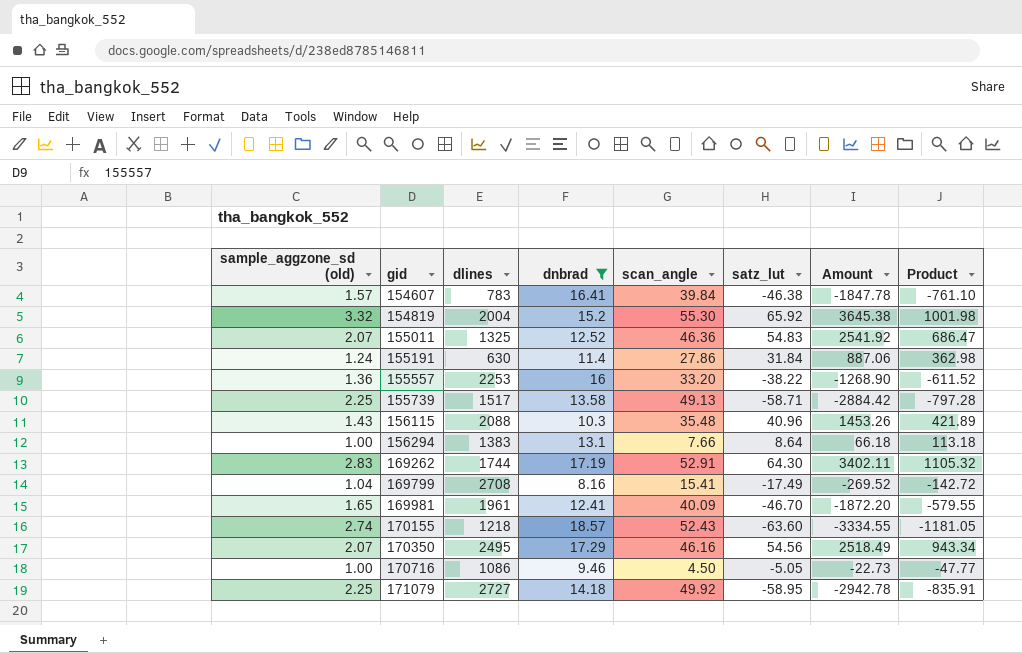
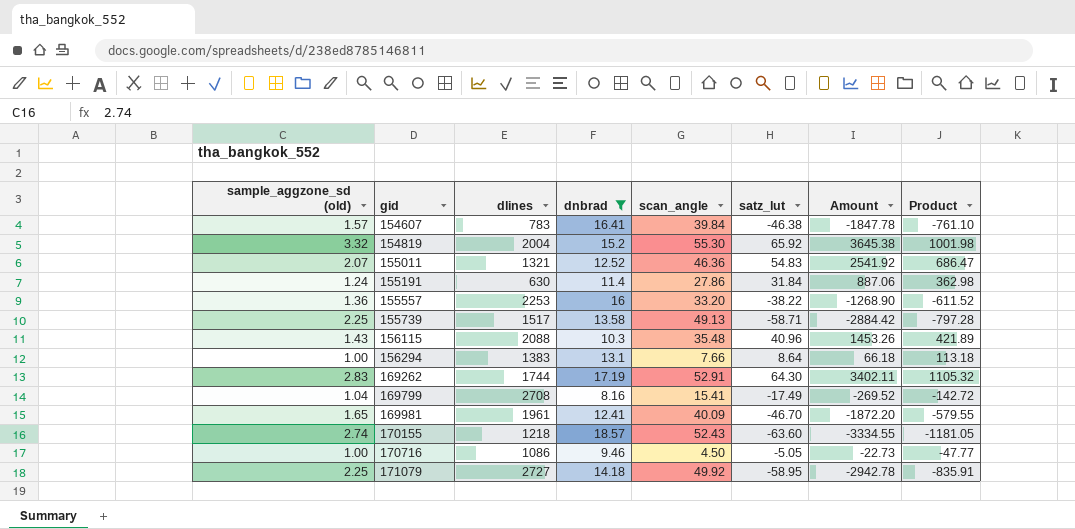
row 170350: 2.07 | 2495 | 17.29 | 46.16 | 54.56 | 2518.49 | 943.34 -> none
155011 | dlines: 1325 -> 1321

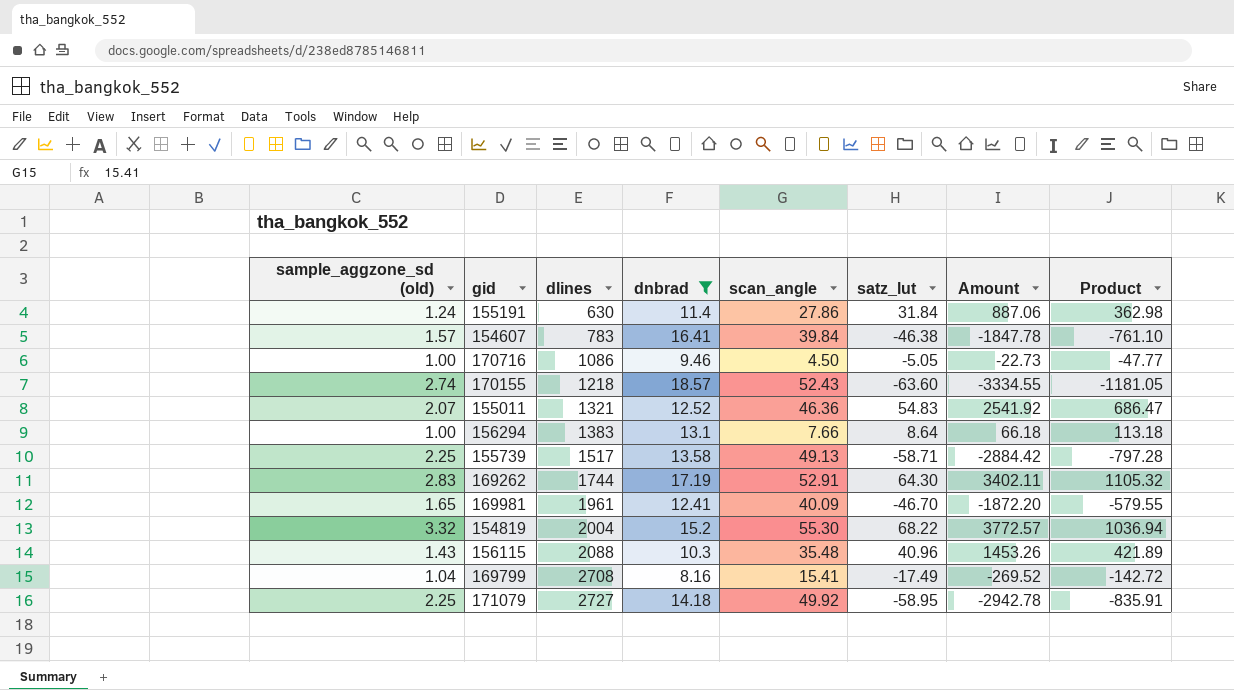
row order: gid ascending -> dlines ascending
row 155557: 1.36 | 2253 | 16 | 33.20 | -38.22 | -1268.90 | -611.52 -> none
154819 | satz_lut: 65.92 -> 68.22
154819 | Amount: 3645.38 -> 3772.57
154819 | Product: 1001.98 -> 1036.94

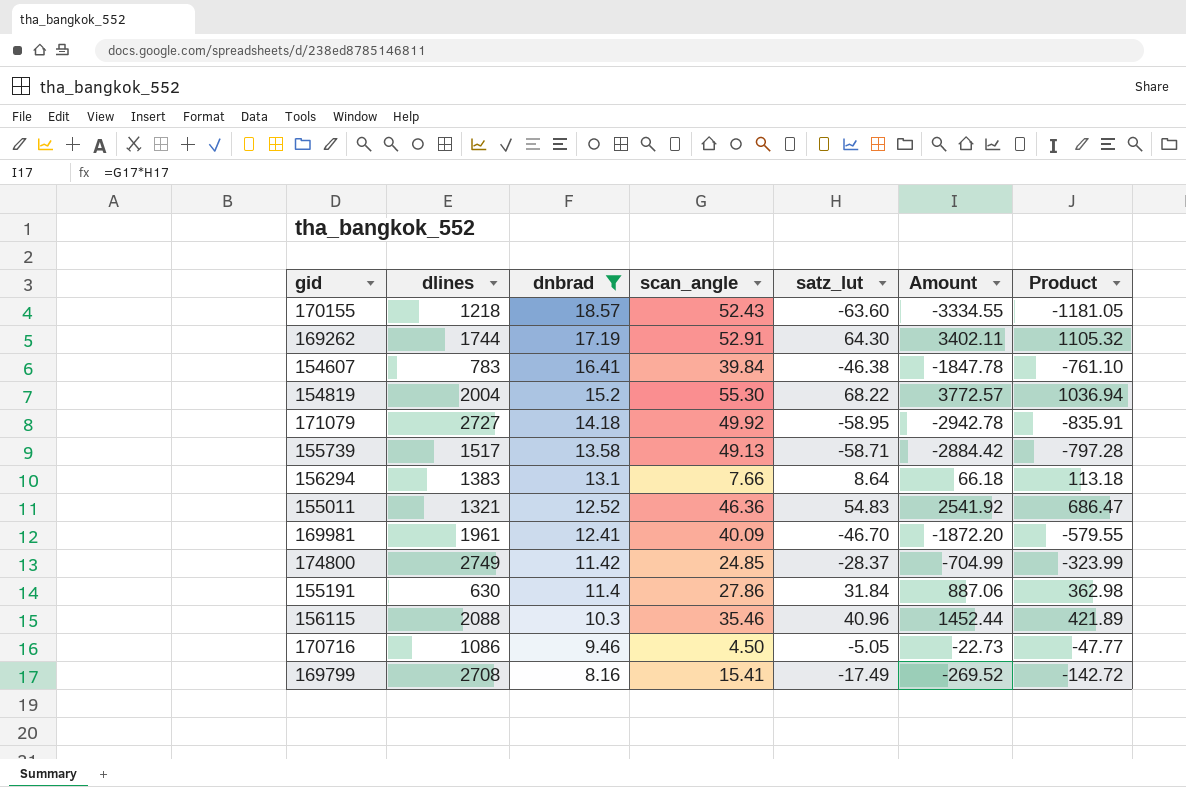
row order: dlines ascending -> dnbrad descending
column sample_aggzone_sd (old) | position: 1 -> none
row 174800: none -> 2749 | 11.42 | 24.85 | -28.37 | -704.99 | -323.99
156115 | scan_angle: 35.48 -> 35.46
156115 | Amount: 1453.26 -> 1452.44

